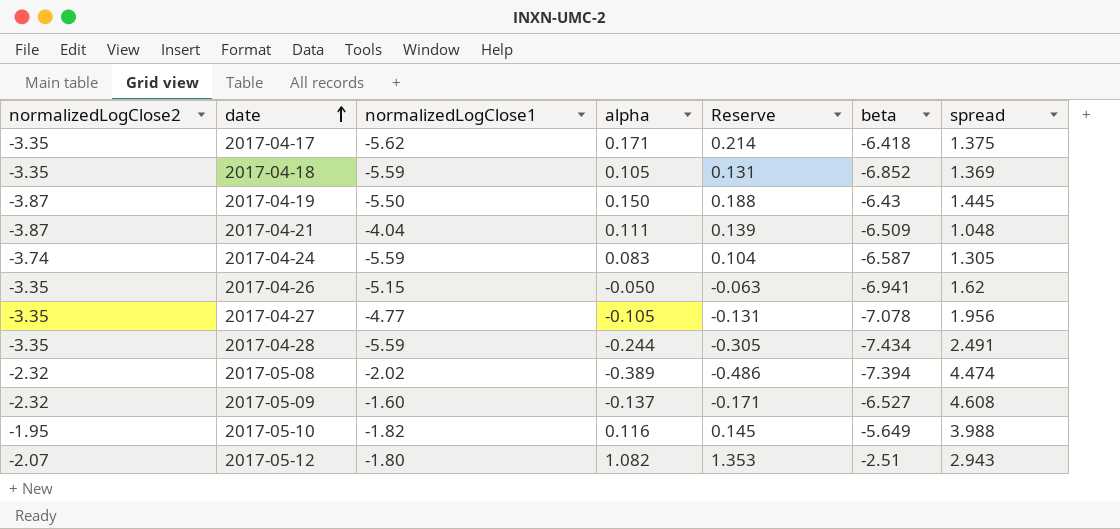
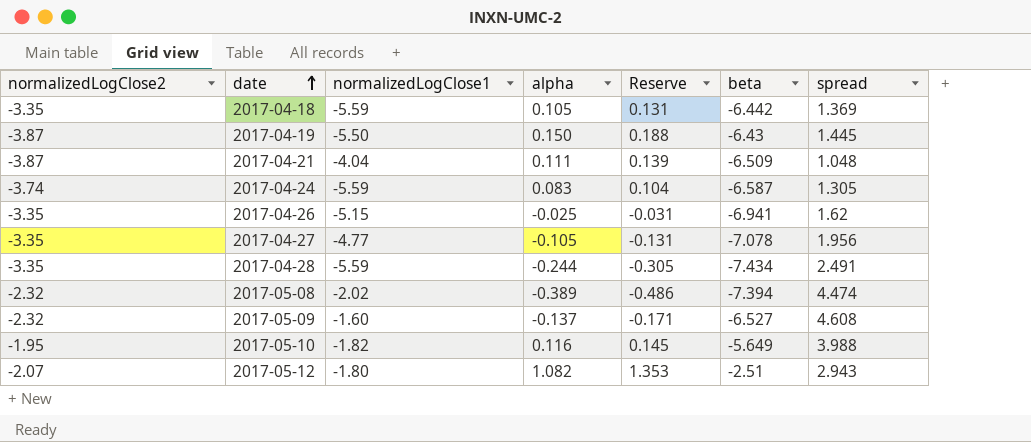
row 2017-04-17: -3.35 | -5.62 | 0.171 | 0.214 | -6.418 | 1.375 -> none
2017-04-18 | beta: -6.852 -> -6.442
2017-04-26 | alpha: -0.050 -> -0.025
2017-04-26 | Reserve: -0.063 -> -0.031

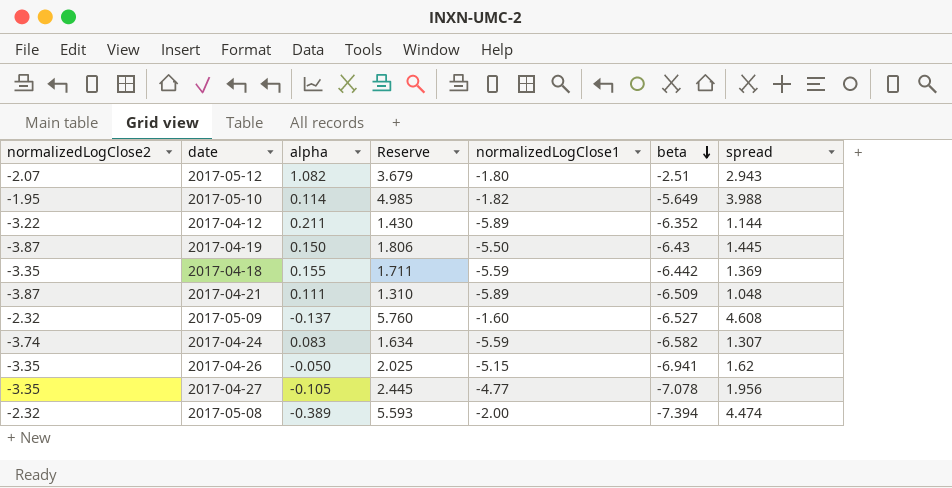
row order: date ascending -> beta descending
column Reserve | formula: [alpha] * 1.25 -> [spread] * 1.25
column normalizedLogClose1 | position: 3 -> 5
row 2017-04-28: -3.35 | -5.59 | -0.244 | -0.305 | -7.434 | 2.491 -> none
2017-05-10 | alpha: 0.116 -> 0.114
row 2017-04-12: none -> -3.22 | 0.211 | 1.430 | -5.89 | -6.352 | 1.144
2017-04-18 | alpha: 0.105 -> 0.155
2017-04-21 | normalizedLogClose1: -4.04 -> -5.89
2017-04-24 | beta: -6.587 -> -6.582
2017-04-24 | spread: 1.305 -> 1.307
2017-04-26 | alpha: -0.025 -> -0.050
2017-05-08 | normalizedLogClose1: -2.02 -> -2.00

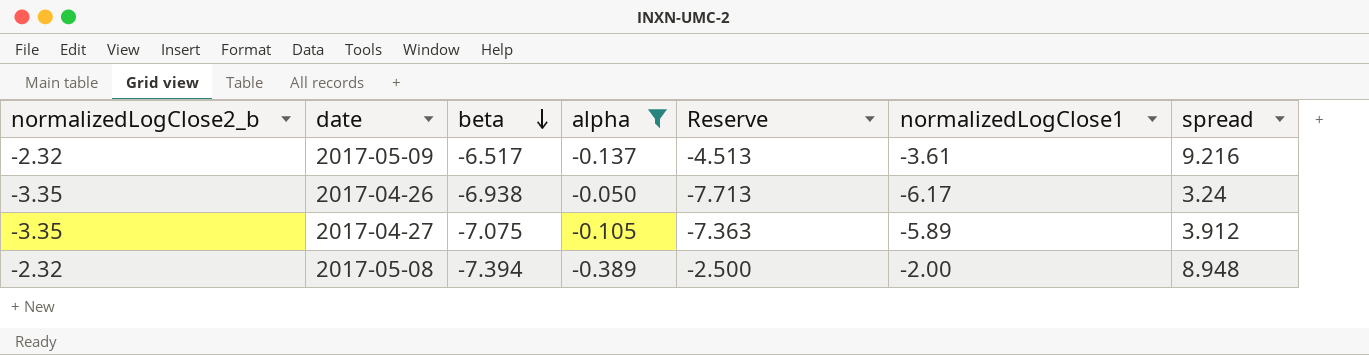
filter: none -> alpha <= -0.050
column name: normalizedLogClose2 -> normalizedLogClose2_b
column beta | position: 6 -> 3
column Reserve | formula: [spread] * 1.25 -> [normalizedLogClose1] * 1.25
2017-05-09 | beta: -6.527 -> -6.517
2017-05-09 | normalizedLogClose1: -1.60 -> -3.61
2017-05-09 | spread: 4.608 -> 9.216
2017-04-26 | beta: -6.941 -> -6.938
2017-04-26 | normalizedLogClose1: -5.15 -> -6.17
2017-04-26 | spread: 1.62 -> 3.24
2017-04-27 | beta: -7.078 -> -7.075
2017-04-27 | normalizedLogClose1: -4.77 -> -5.89
2017-04-27 | spread: 1.956 -> 3.912
2017-05-08 | spread: 4.474 -> 8.948

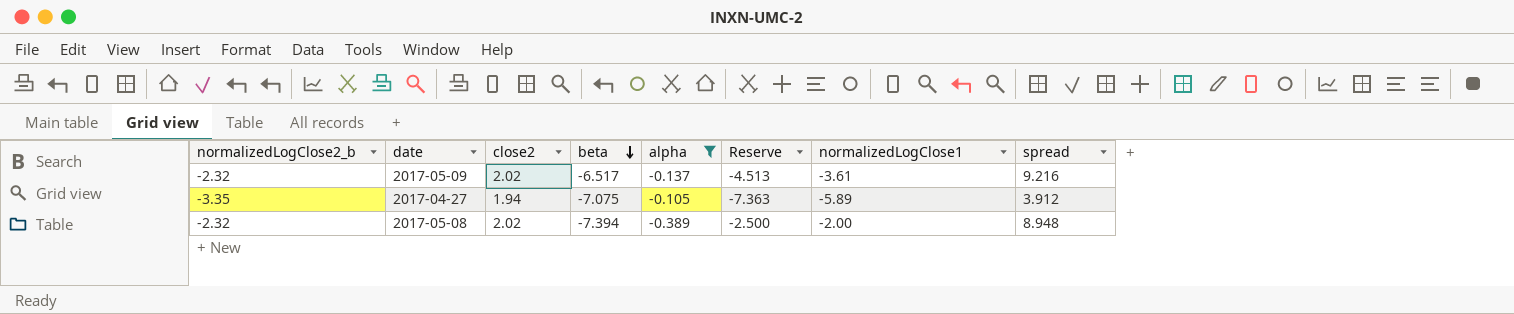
column close2 | position: none -> 3
row 2017-04-26: -3.35 | -6.938 | -0.050 | -7.713 | -6.17 | 3.24 -> none

